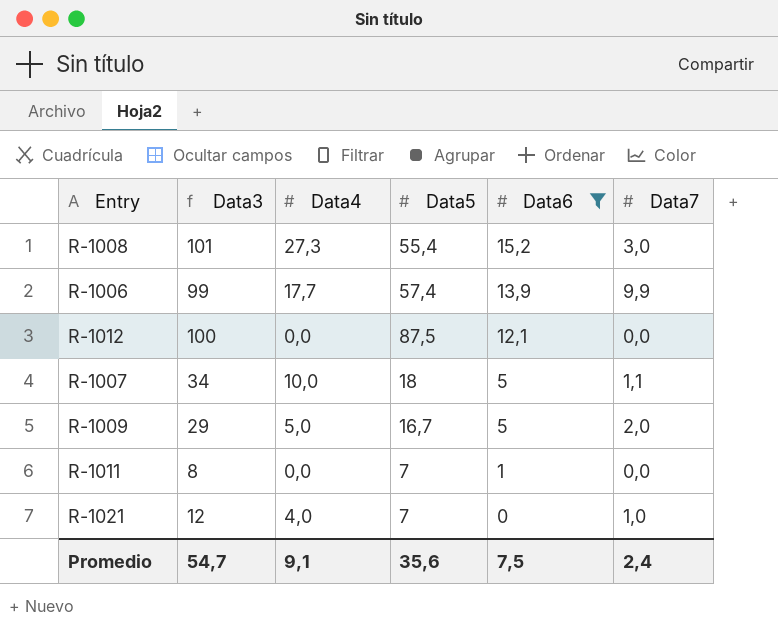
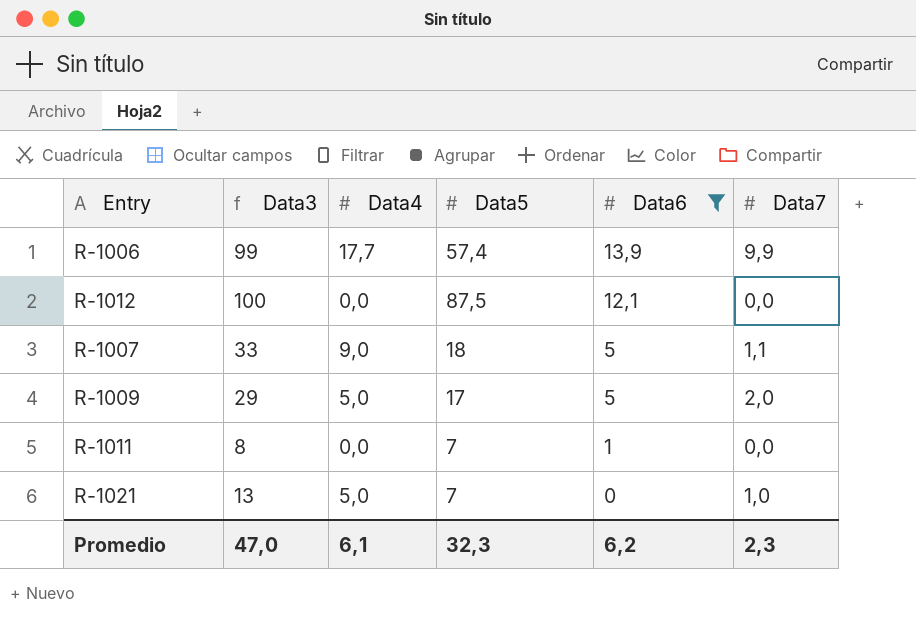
row R-1008: 101 | 27,3 | 55,4 | 15,2 | 3,0 -> none
R-1007 | Data3: 34 -> 33
R-1007 | Data4: 10,0 -> 9,0
R-1009 | Data5: 16,7 -> 17
R-1021 | Data3: 12 -> 13
R-1021 | Data4: 4,0 -> 5,0
Promedio | Data3: 54,7 -> 47,0
Promedio | Data4: 9,1 -> 6,1
Promedio | Data5: 35,6 -> 32,3
Promedio | Data6: 7,5 -> 6,2
Promedio | Data7: 2,4 -> 2,3

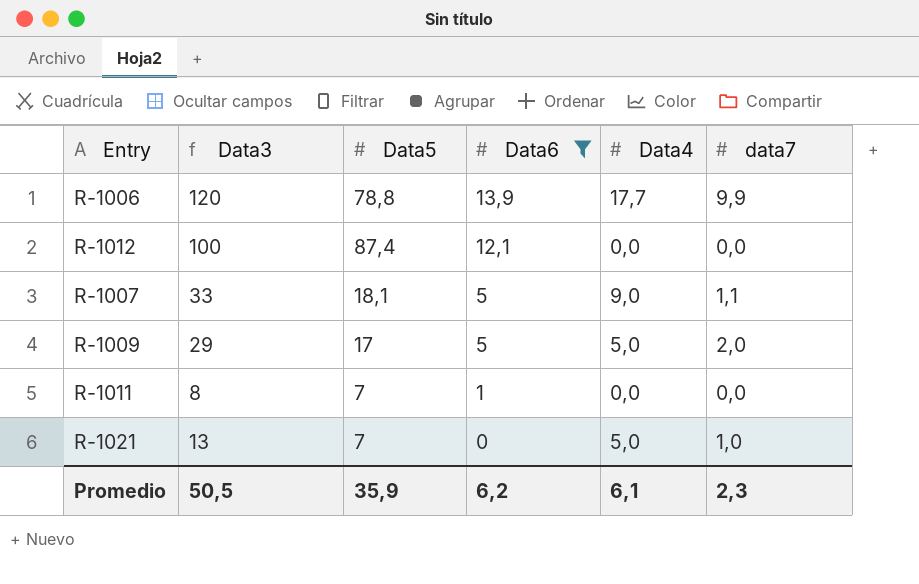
column Data4 | position: 3 -> 5
column name: Data7 -> data7
R-1006 | Data3: 99 -> 120
R-1006 | Data5: 57,4 -> 78,8
R-1012 | Data5: 87,5 -> 87,4
R-1007 | Data5: 18 -> 18,1
Promedio | Data3: 47,0 -> 50,5
Promedio | Data5: 32,3 -> 35,9

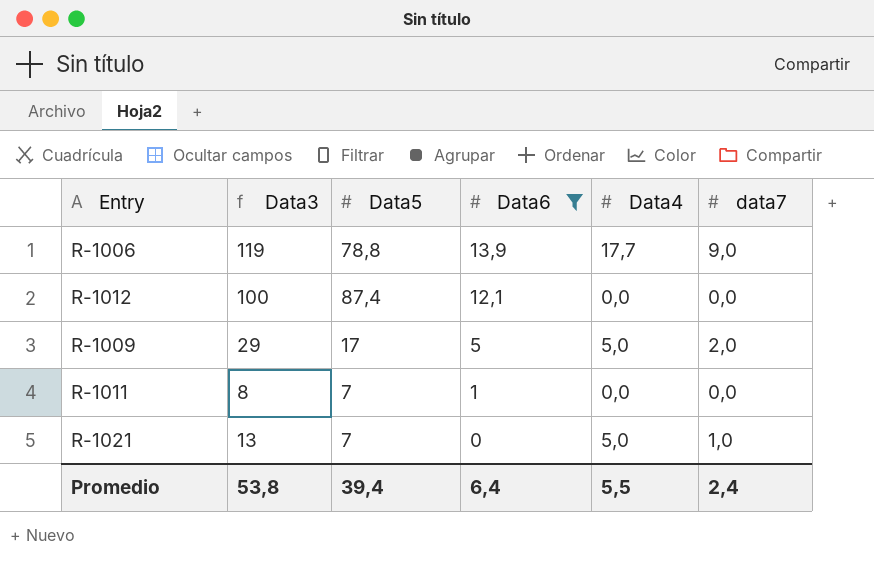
row R-1007: 33 | 18,1 | 5 | 9,0 | 1,1 -> none
R-1006 | Data3: 120 -> 119
R-1006 | data7: 9,9 -> 9,0
Promedio | Data3: 50,5 -> 53,8
Promedio | Data5: 35,9 -> 39,4
Promedio | Data6: 6,2 -> 6,4
Promedio | Data4: 6,1 -> 5,5
Promedio | data7: 2,3 -> 2,4

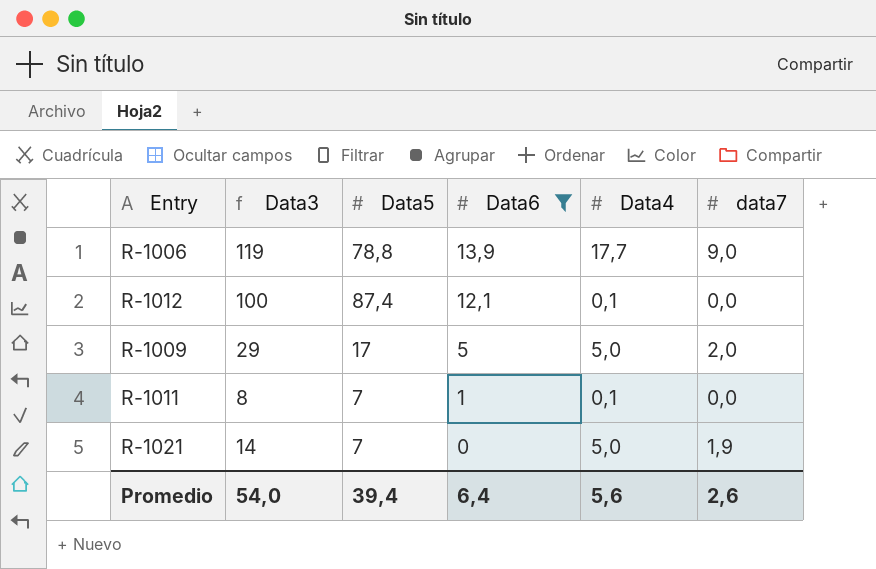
R-1012 | Data4: 0,0 -> 0,1
R-1011 | Data4: 0,0 -> 0,1
R-1021 | Data3: 13 -> 14
R-1021 | data7: 1,0 -> 1,9
Promedio | Data3: 53,8 -> 54,0
Promedio | Data4: 5,5 -> 5,6
Promedio | data7: 2,4 -> 2,6

